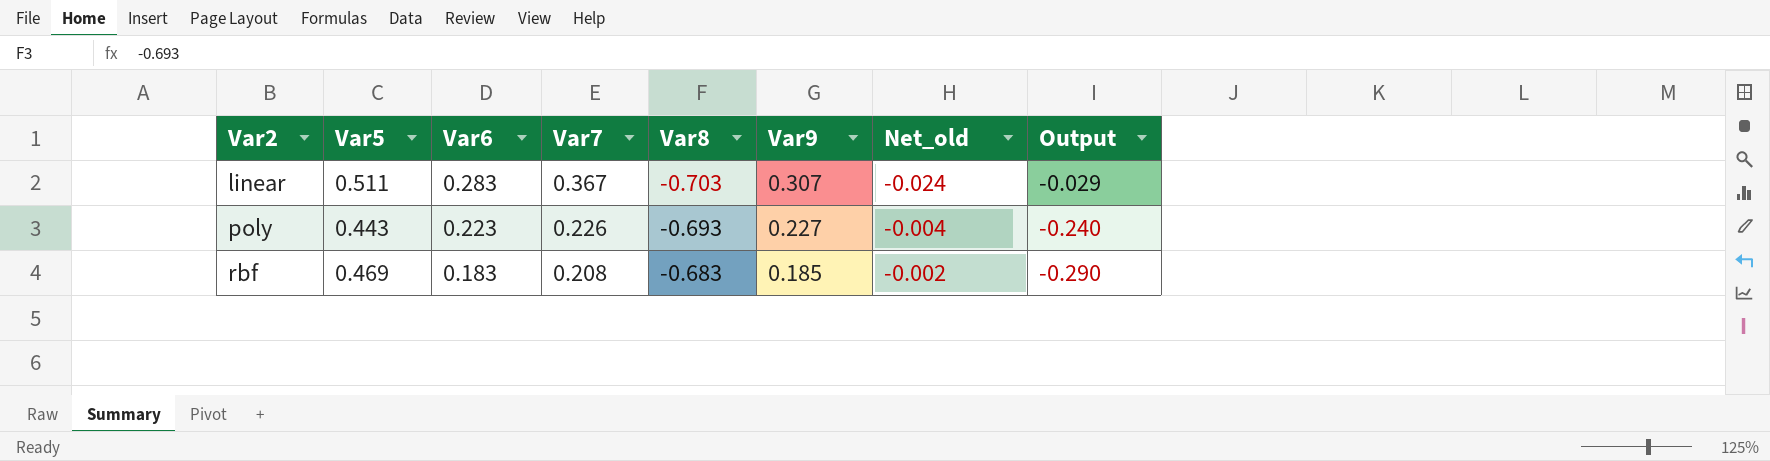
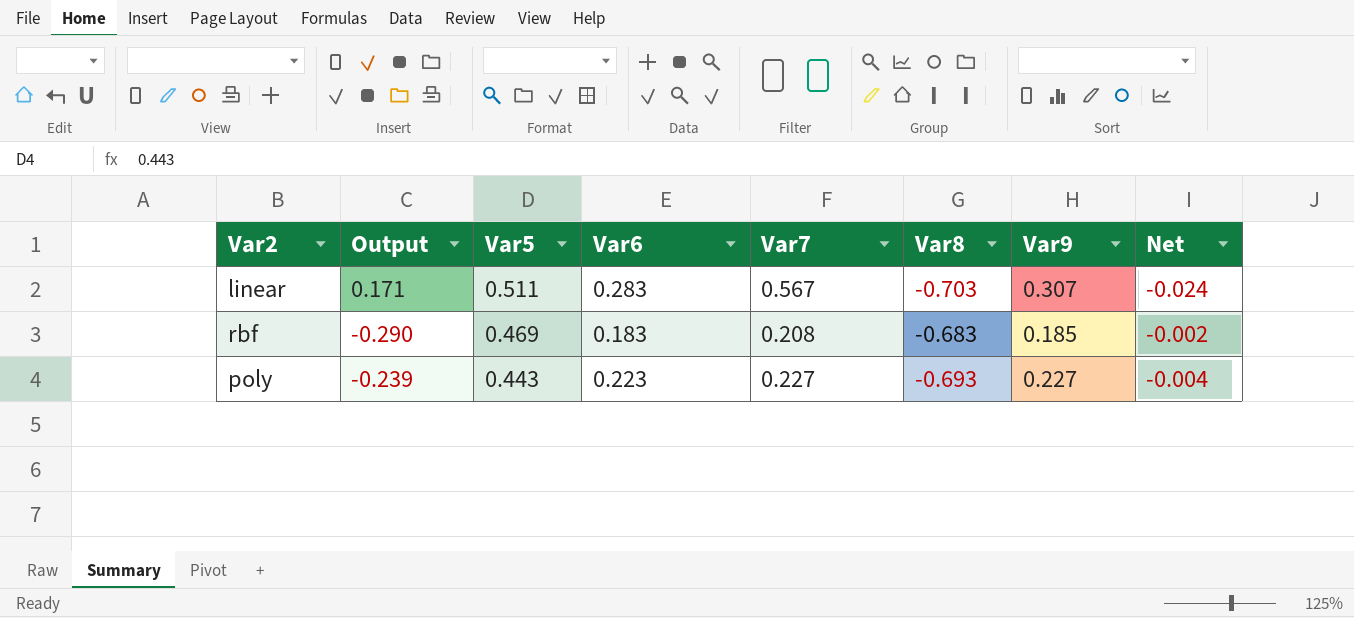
row order: Var2 ascending -> Var5 descending
column Output | position: 8 -> 2
column name: Net_old -> Net
linear | Output: -0.029 -> 0.171
linear | Var7: 0.367 -> 0.567
poly | Output: -0.240 -> -0.239
poly | Var7: 0.226 -> 0.227

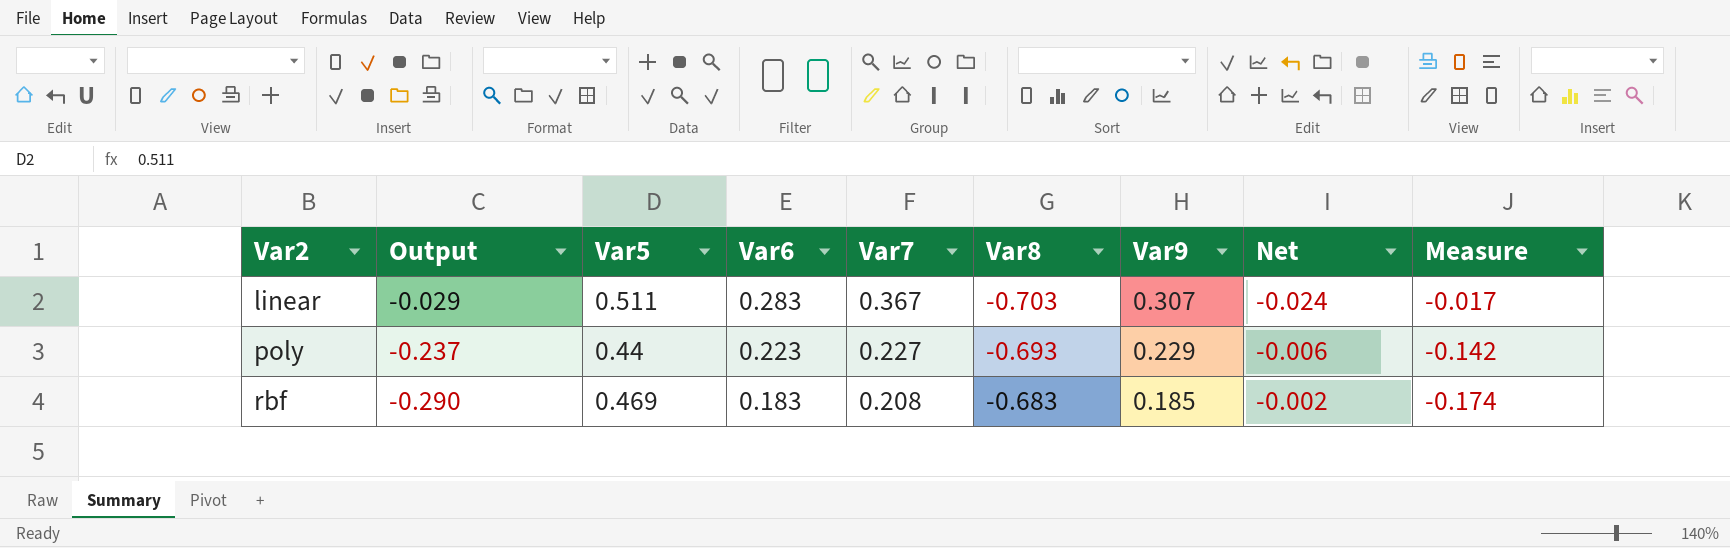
row order: Var5 descending -> Var2 ascending
column Measure | formula: none -> [Output] * 0.6
linear | Output: 0.171 -> -0.029
linear | Var7: 0.567 -> 0.367
poly | Output: -0.239 -> -0.237
poly | Var5: 0.443 -> 0.44
poly | Var9: 0.227 -> 0.229
poly | Net: -0.004 -> -0.006

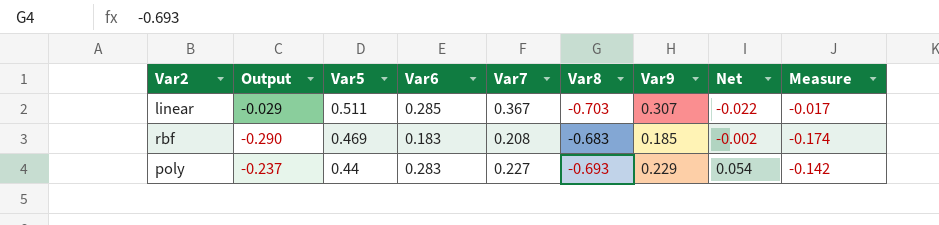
row order: Var2 ascending -> Var5 descending
linear | Var6: 0.283 -> 0.285
linear | Net: -0.024 -> -0.022
poly | Var6: 0.223 -> 0.283
poly | Net: -0.006 -> 0.054

